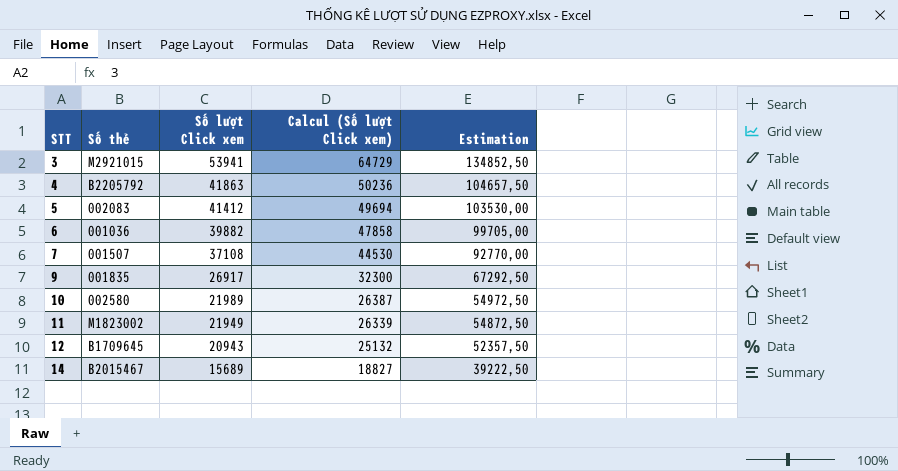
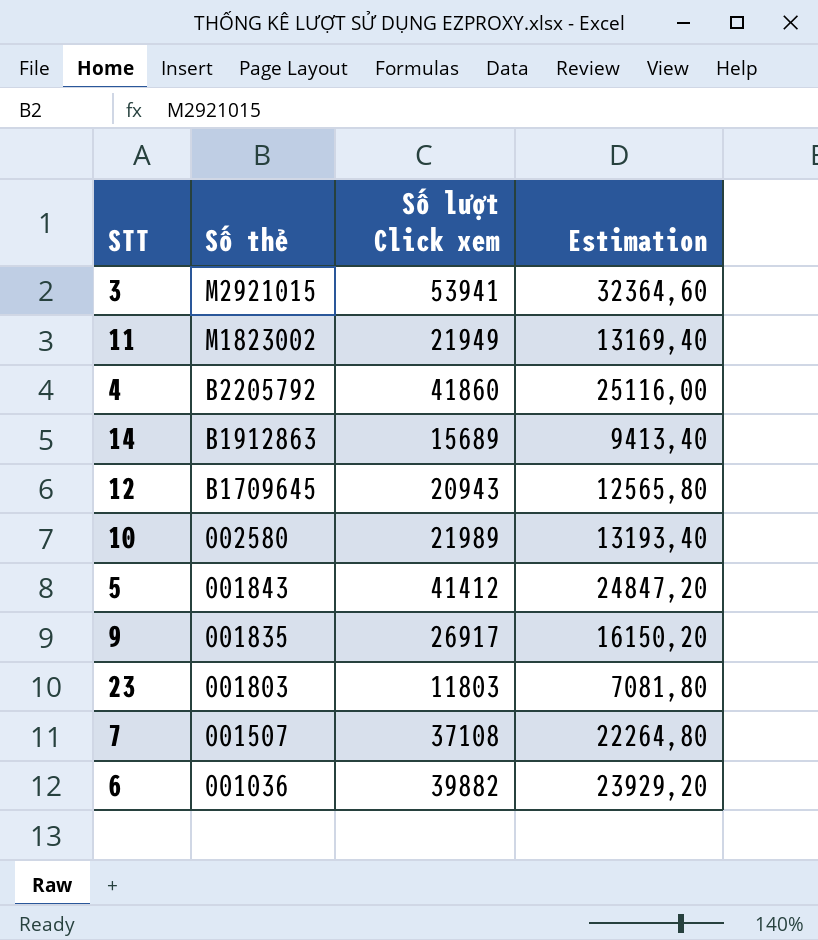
row order: STT ascending -> Số thẻ descending
column Calcul (Số lượt Click xem) | formula: [Số lượt Click xem] * 1,2 -> none
column Estimation | formula: [Số lượt Click xem] * 2,5 -> [Số lượt Click xem] * 0,6
4 | Số lượt Click xem: 41863 -> 41860
14 | Số thẻ: B2015467 -> B1912863
5 | Số thẻ: 002083 -> 001843
row 23: none -> 001803 | 11803 | 7081,80

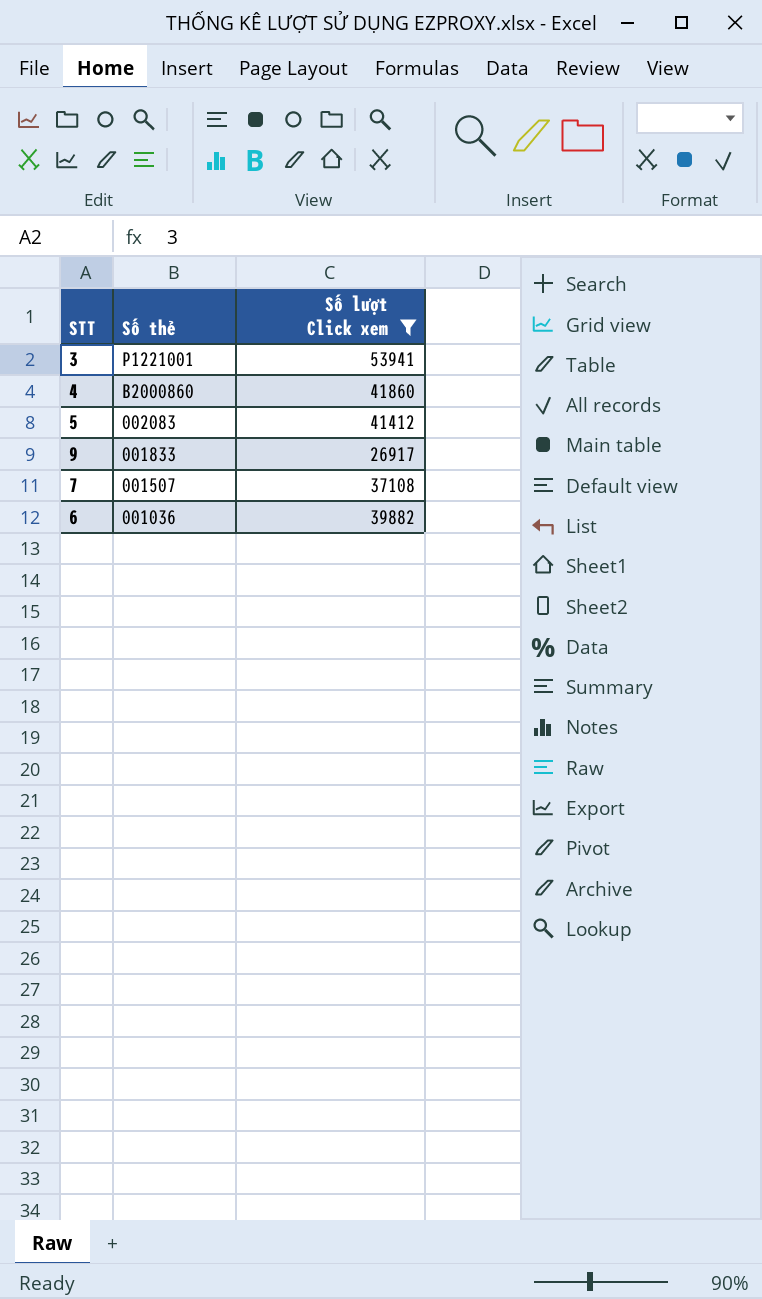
filter: none -> Số lượt Click xem >= 26917
column Estimation | formula: [Số lượt Click xem] * 0,6 -> none
3 | Số thẻ: M2921015 -> P1221001
4 | Số thẻ: B2205792 -> B2000860
5 | Số thẻ: 001843 -> 002083
9 | Số thẻ: 001835 -> 001833

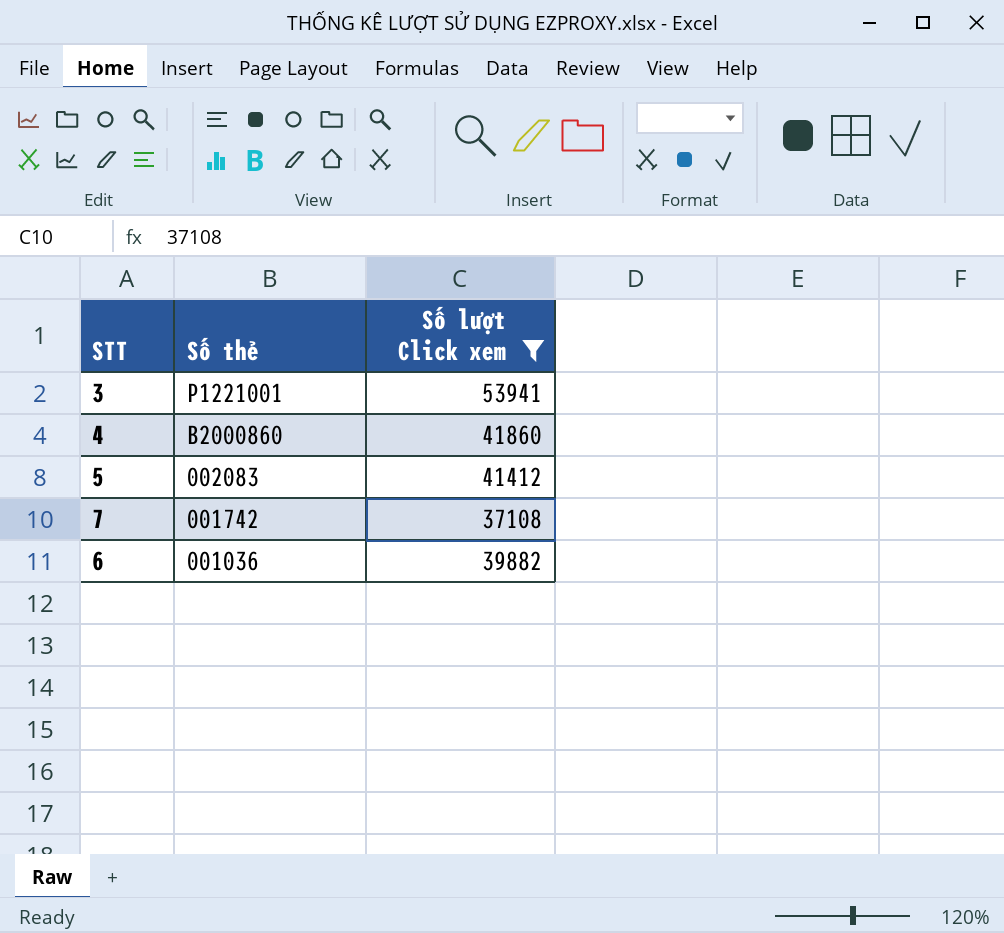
row 9: 001833 | 26917 -> none
7 | Số thẻ: 001507 -> 001742

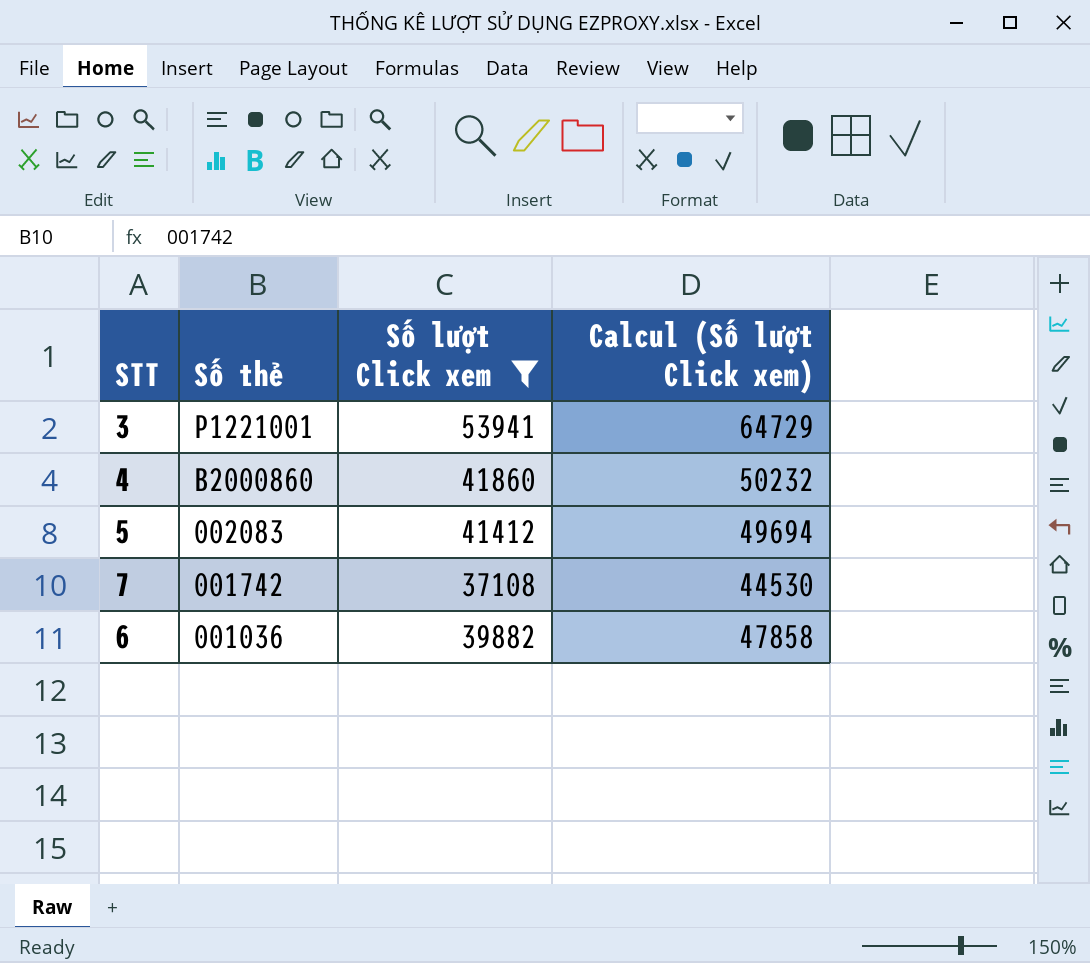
column Calcul (Số lượt Click xem) | formula: none -> [Số lượt Click xem] * 1,2

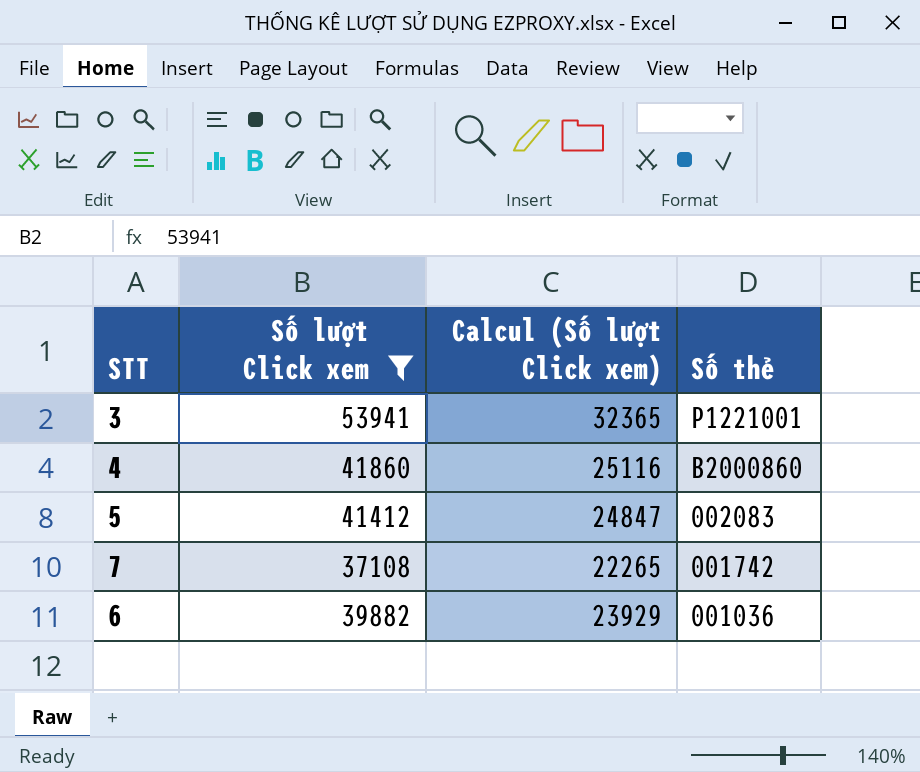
column Calcul (Số lượt Click xem) | formula: [Số lượt Click xem] * 1,2 -> [Số lượt Click xem] * 0,6
column Số thẻ | position: 2 -> 4

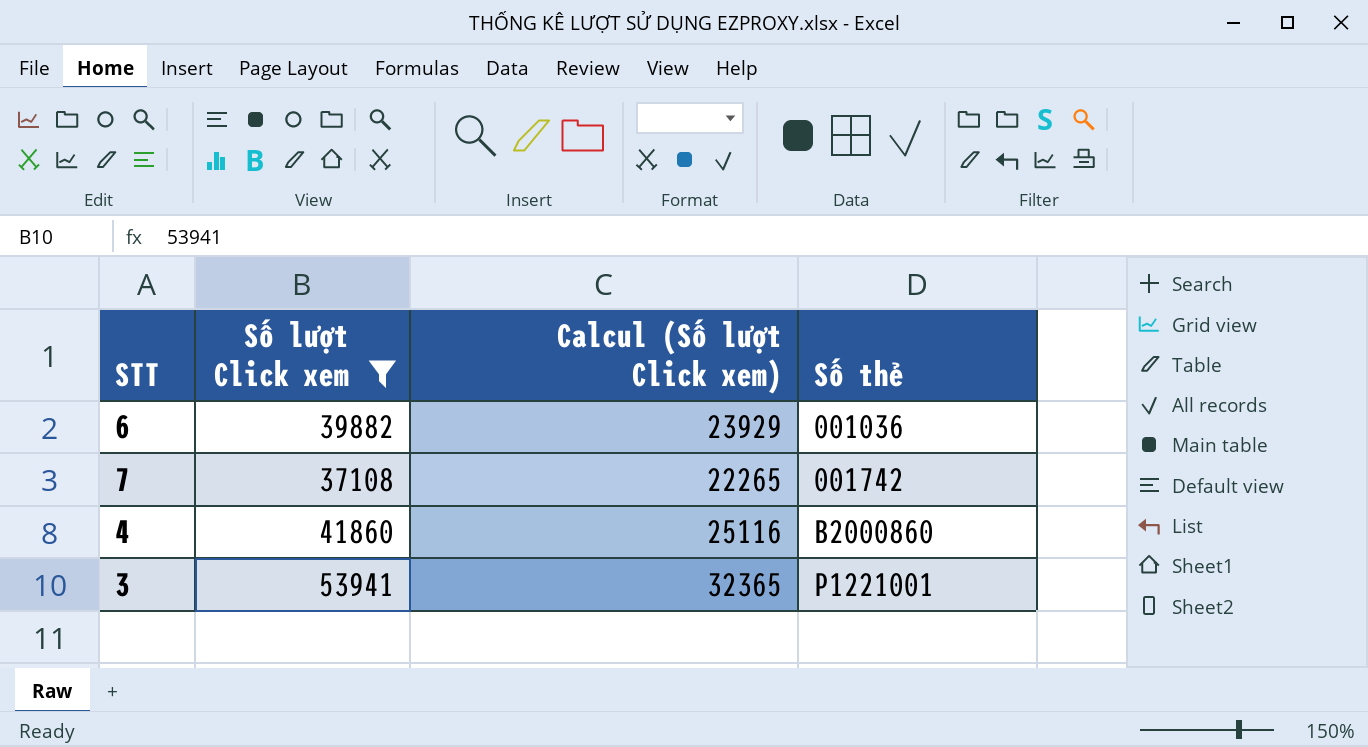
row order: Số thẻ descending -> Số thẻ ascending
row 5: 41412 | 24847 | 002083 -> none

